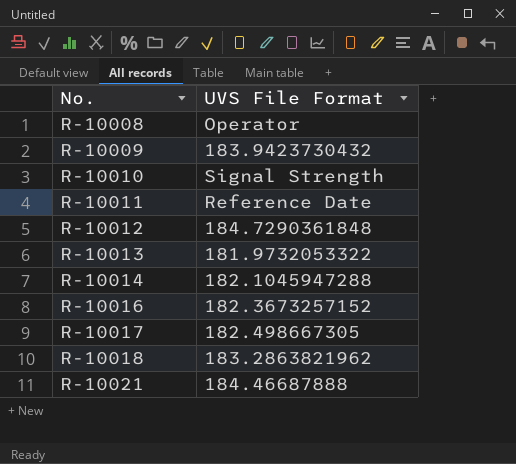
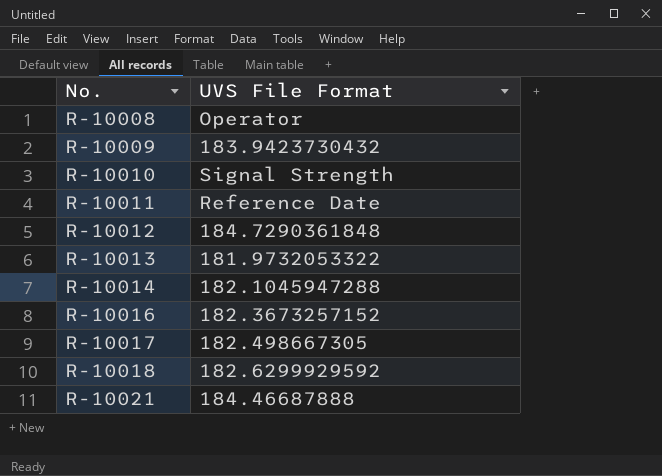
R-10018 | UVS File Format: 183.2863821962 -> 182.6299929592

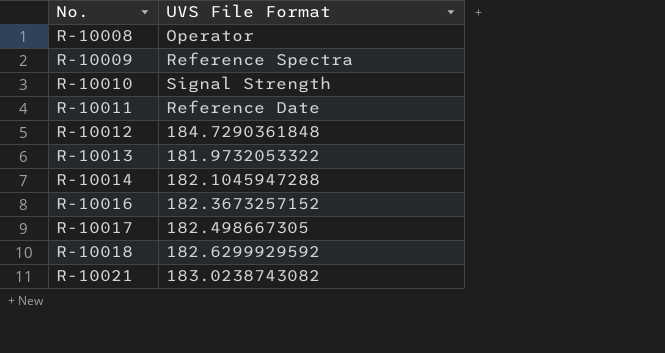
R-10009 | UVS File Format: 183.9423730432 -> Reference Spectra
R-10021 | UVS File Format: 184.46687888 -> 183.0238743082

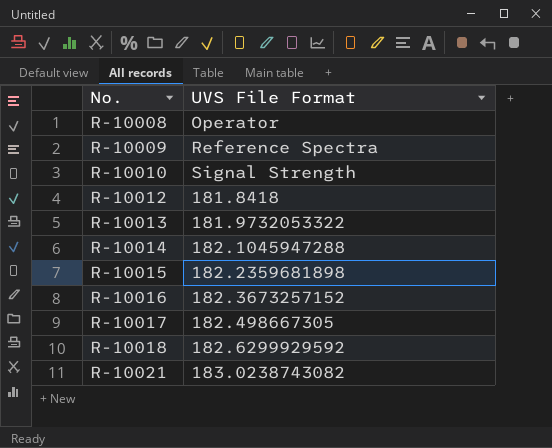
row R-10011: Reference Date -> none
R-10012 | UVS File Format: 184.7290361848 -> 181.8418
row R-10015: none -> 182.2359681898

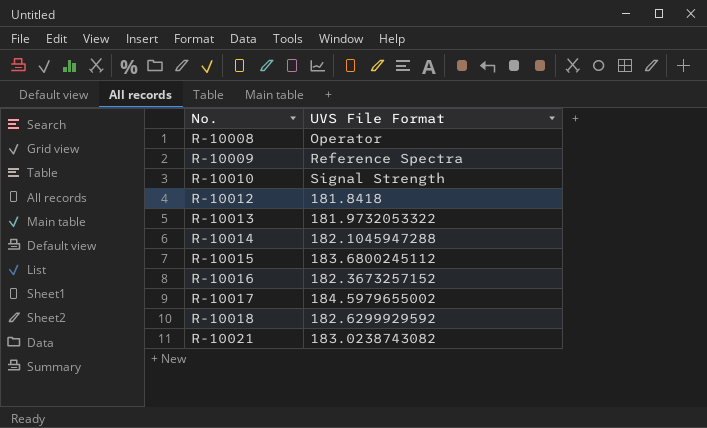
R-10015 | UVS File Format: 182.2359681898 -> 183.6800245112
R-10017 | UVS File Format: 182.498667305 -> 184.5979655002

